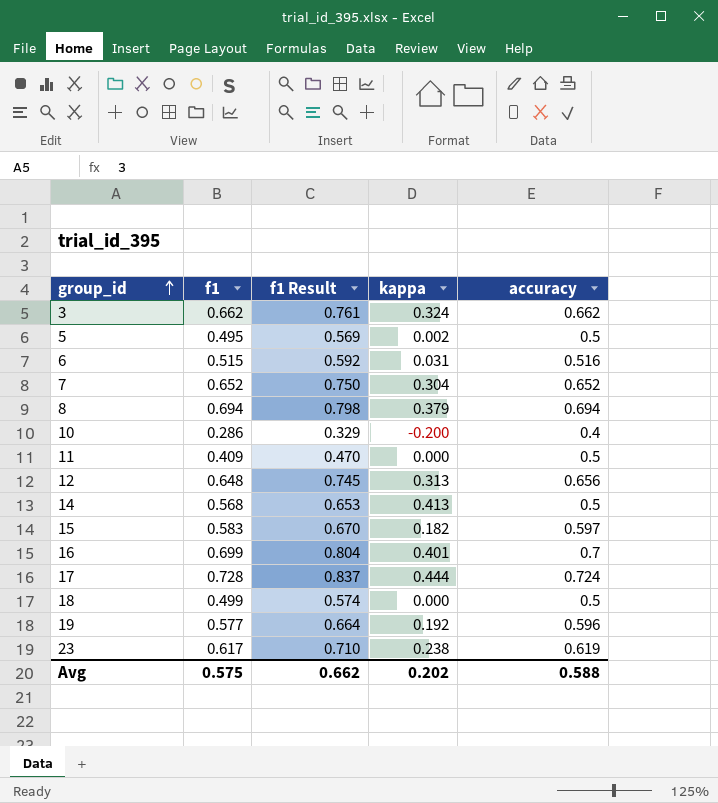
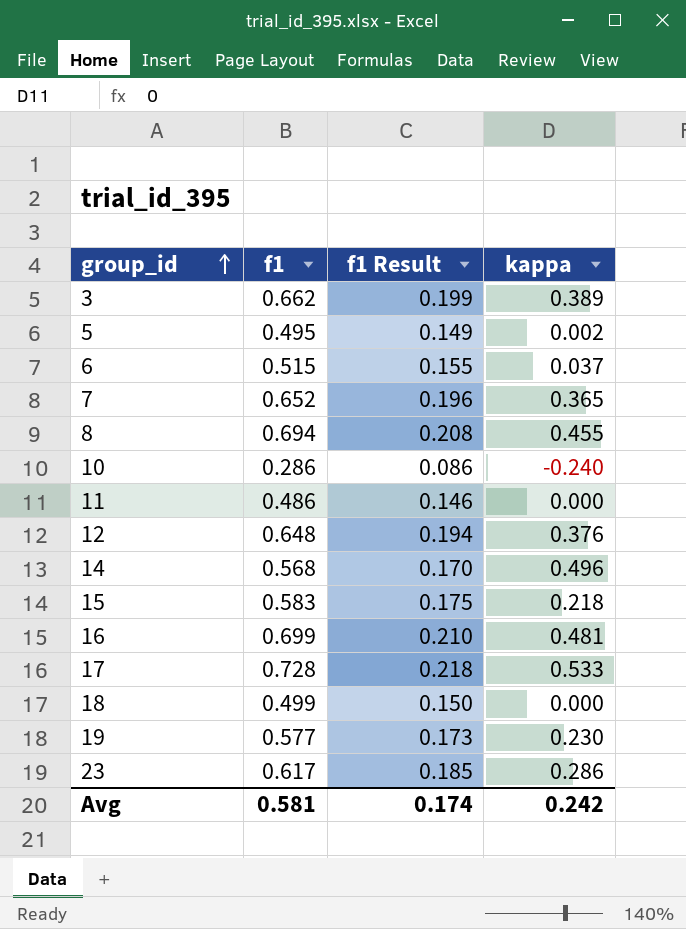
column accuracy | position: 5 -> none
column f1 Result | formula: [f1] * 1.15 -> [f1] * 0.3
3 | kappa: 0.324 -> 0.389
6 | kappa: 0.031 -> 0.037
7 | kappa: 0.304 -> 0.365
8 | kappa: 0.379 -> 0.455
10 | kappa: -0.200 -> -0.240
11 | f1: 0.409 -> 0.486
12 | kappa: 0.313 -> 0.376
14 | kappa: 0.413 -> 0.496
15 | kappa: 0.182 -> 0.218
16 | kappa: 0.401 -> 0.481
17 | kappa: 0.444 -> 0.533
19 | kappa: 0.192 -> 0.230
23 | kappa: 0.238 -> 0.286
Avg | f1: 0.575 -> 0.581
Avg | f1 Result: 0.662 -> 0.174
Avg | kappa: 0.202 -> 0.242

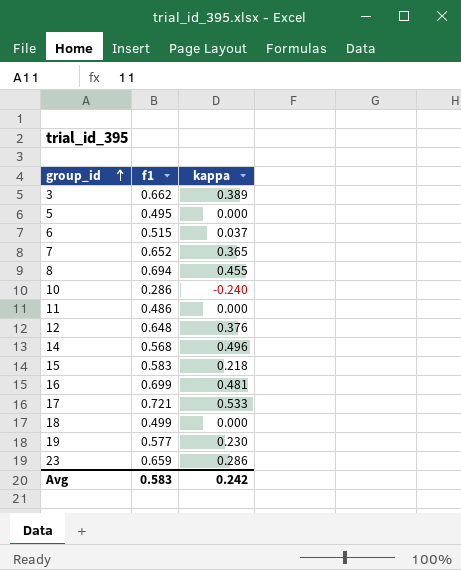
column f1 Result | formula: [f1] * 0.3 -> none
5 | kappa: 0.002 -> 0.000
17 | f1: 0.728 -> 0.721
23 | f1: 0.617 -> 0.659
Avg | f1: 0.581 -> 0.583

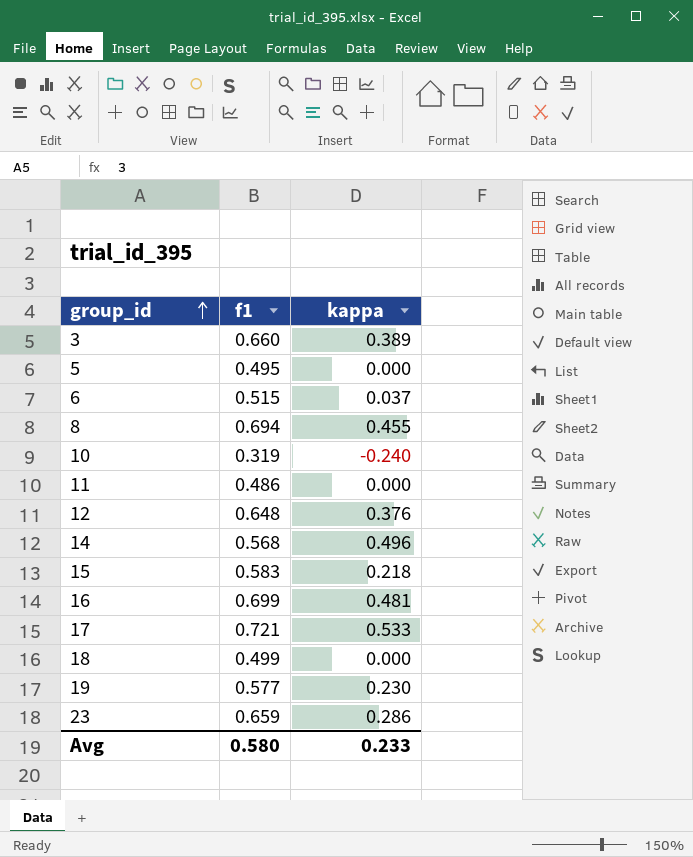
row 7: 0.652 | 0.365 -> none
3 | f1: 0.662 -> 0.660
10 | f1: 0.286 -> 0.319
Avg | f1: 0.583 -> 0.580
Avg | kappa: 0.242 -> 0.233

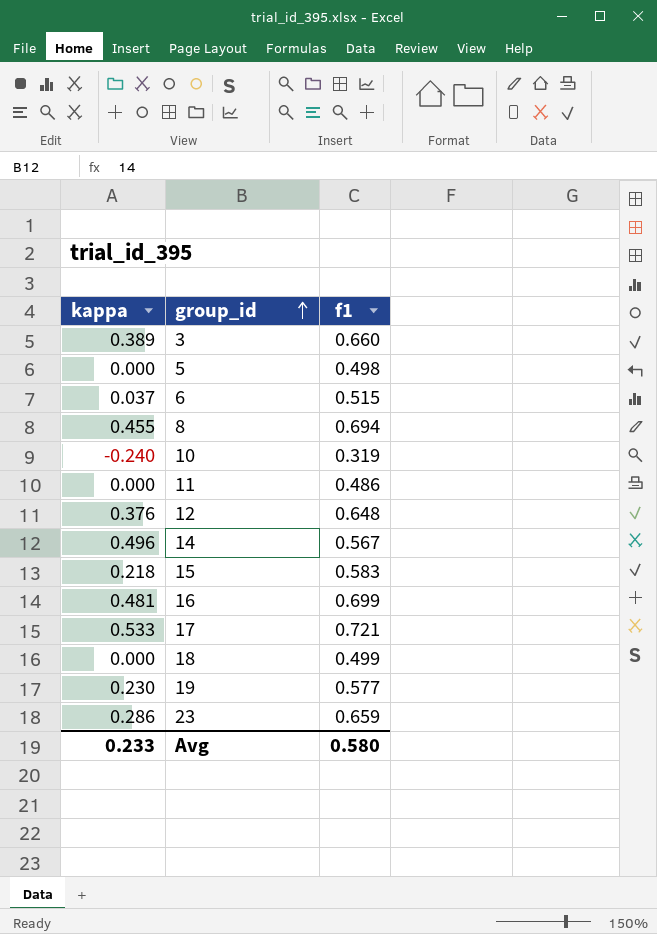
column kappa | position: 3 -> 1
5 | f1: 0.495 -> 0.498
14 | f1: 0.568 -> 0.567

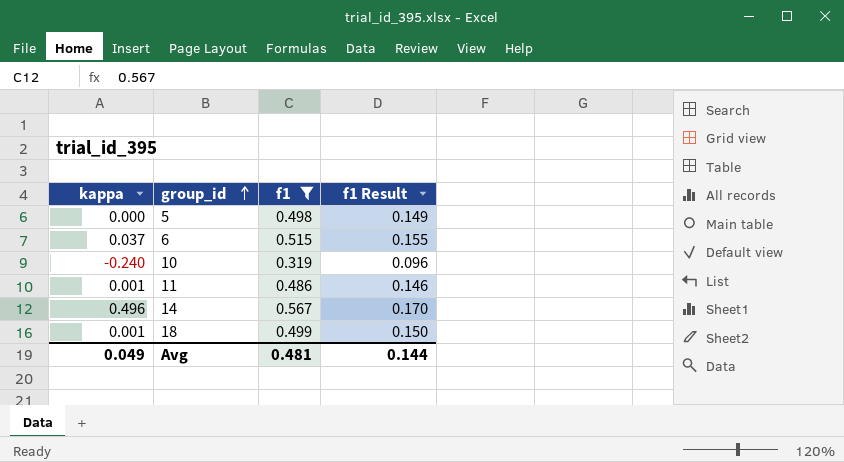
filter: none -> f1 <= 0.567
column f1 Result | formula: none -> [f1] * 0.3
11 | kappa: 0.000 -> 0.001
18 | kappa: 0.000 -> 0.001
Avg | kappa: 0.233 -> 0.049
Avg | f1: 0.580 -> 0.481

